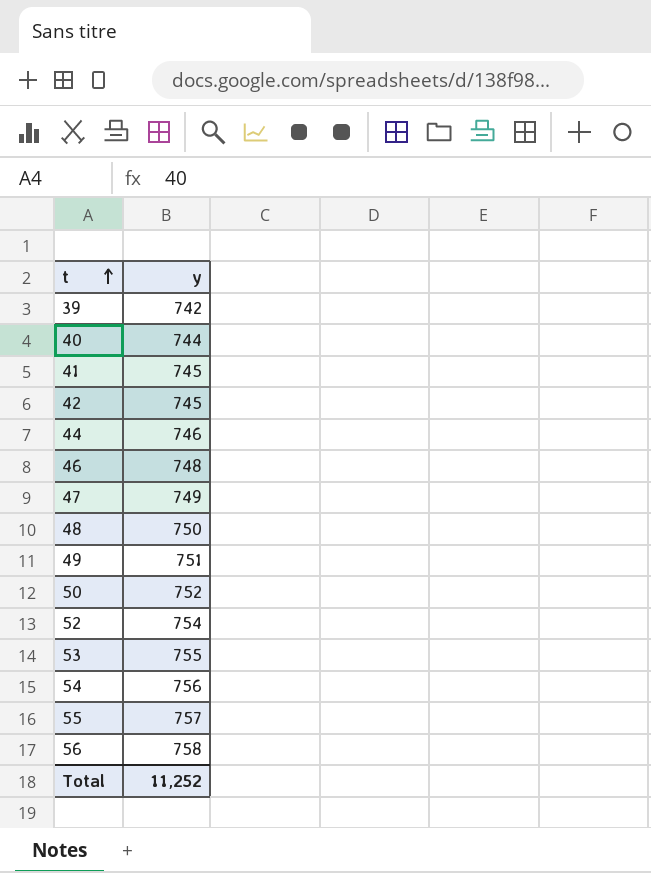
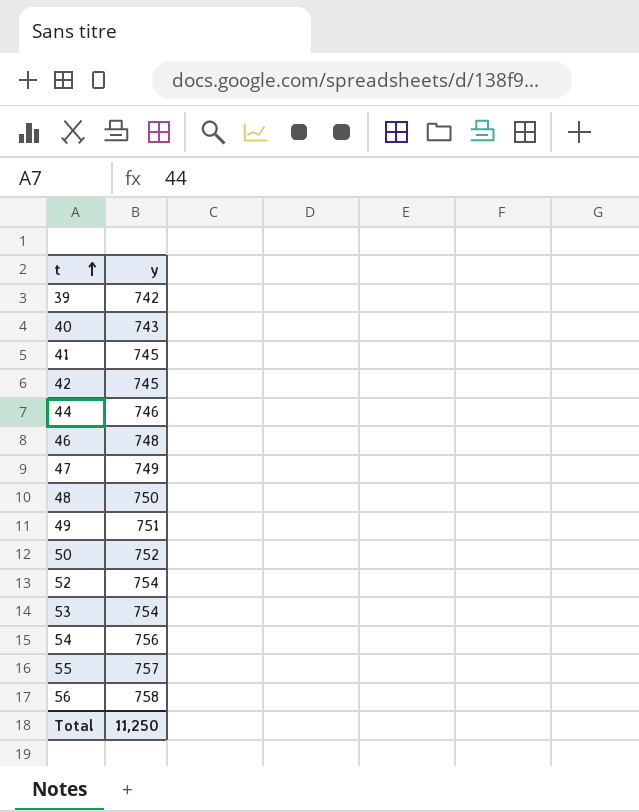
40 | y: 744 -> 743
53 | y: 755 -> 754
Total | y: 11,252 -> 11,250

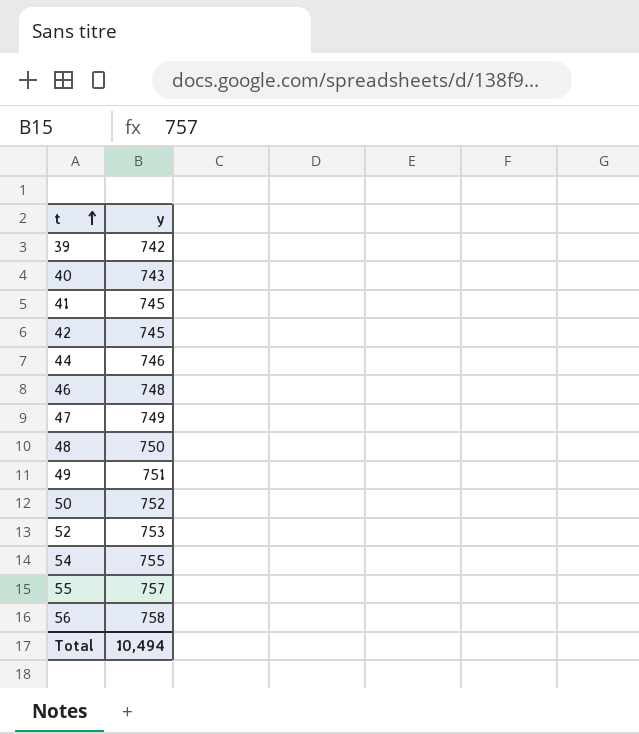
row 53: 754 -> none
52 | y: 754 -> 753
54 | y: 756 -> 755
Total | y: 11,250 -> 10,494

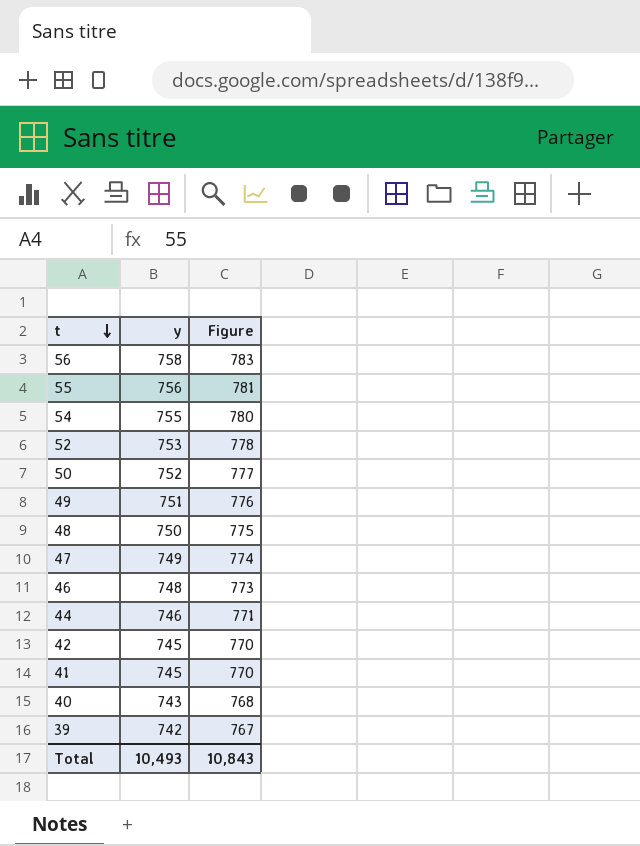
row order: t ascending -> t descending
column Figure | formula: none -> [y] + 25
55 | y: 757 -> 756
Total | y: 10,494 -> 10,493

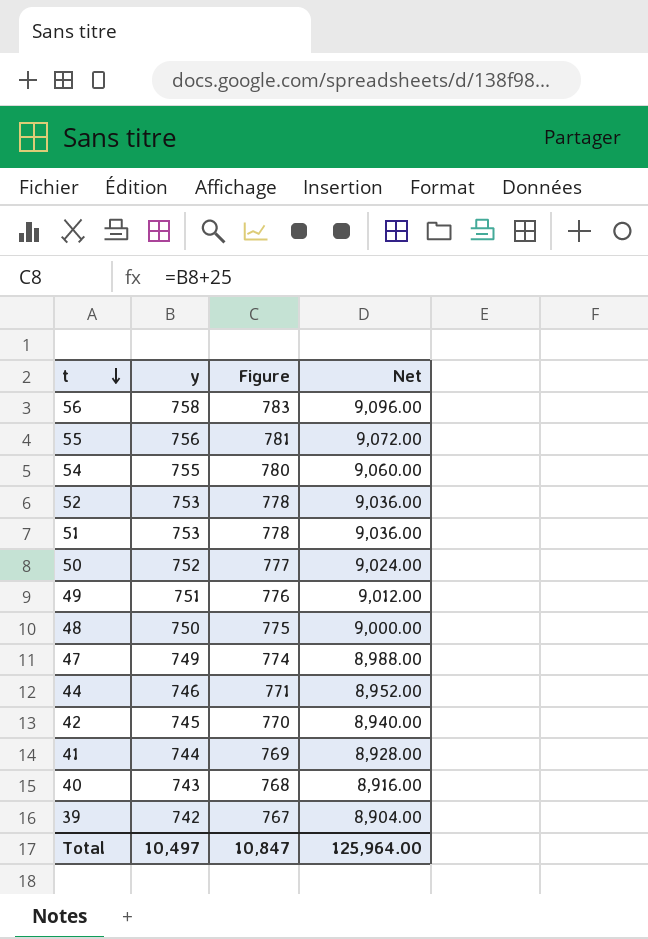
column Net | formula: none -> [y] * 12
row 46: 748 | 773 -> none
row 51: none -> 753 | 778 | 9,036.00
41 | y: 745 -> 744
41 | Figure: 770 -> 769
Total | y: 10,493 -> 10,497
Total | Figure: 10,843 -> 10,847

